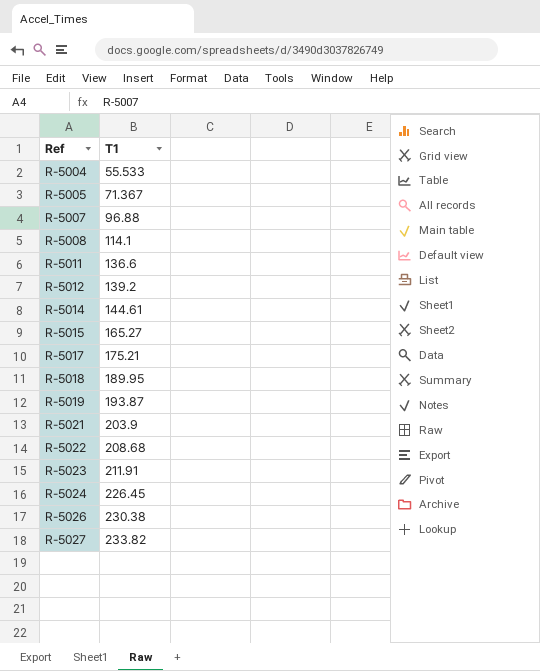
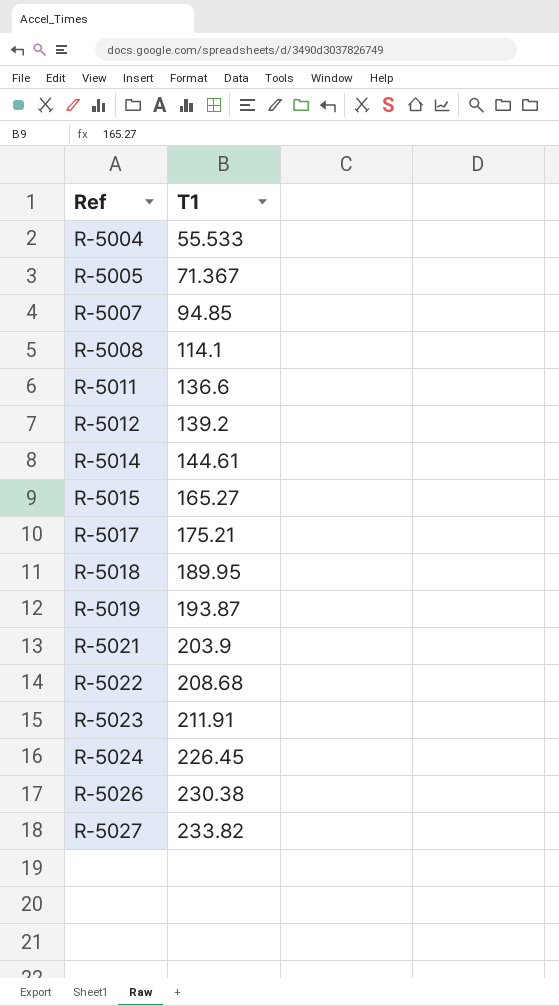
R-5007 | T1: 96.88 -> 94.85

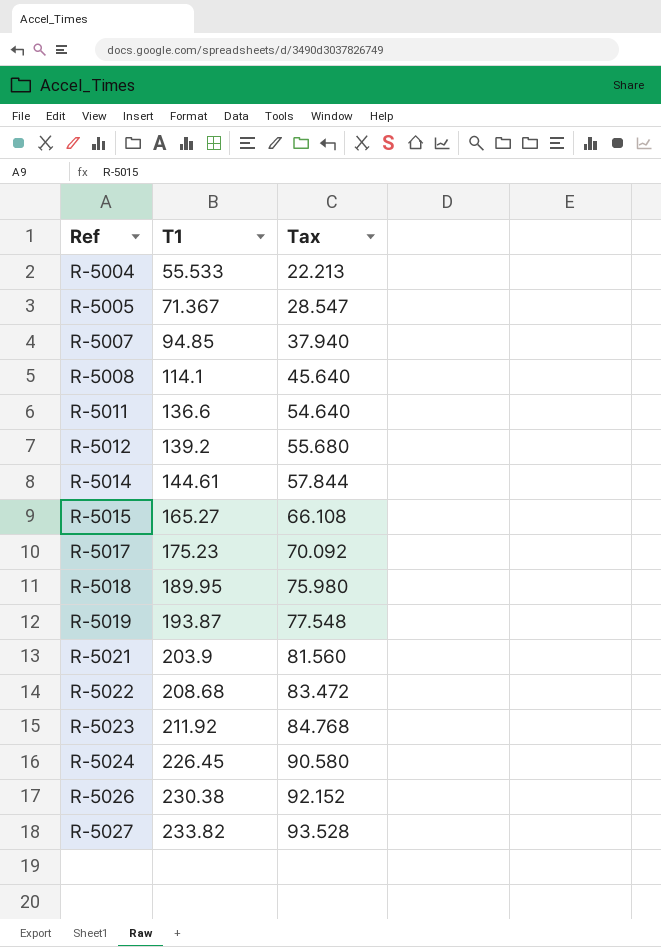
column Tax | formula: none -> [T1] * 0.4
R-5017 | T1: 175.21 -> 175.23
R-5023 | T1: 211.91 -> 211.92

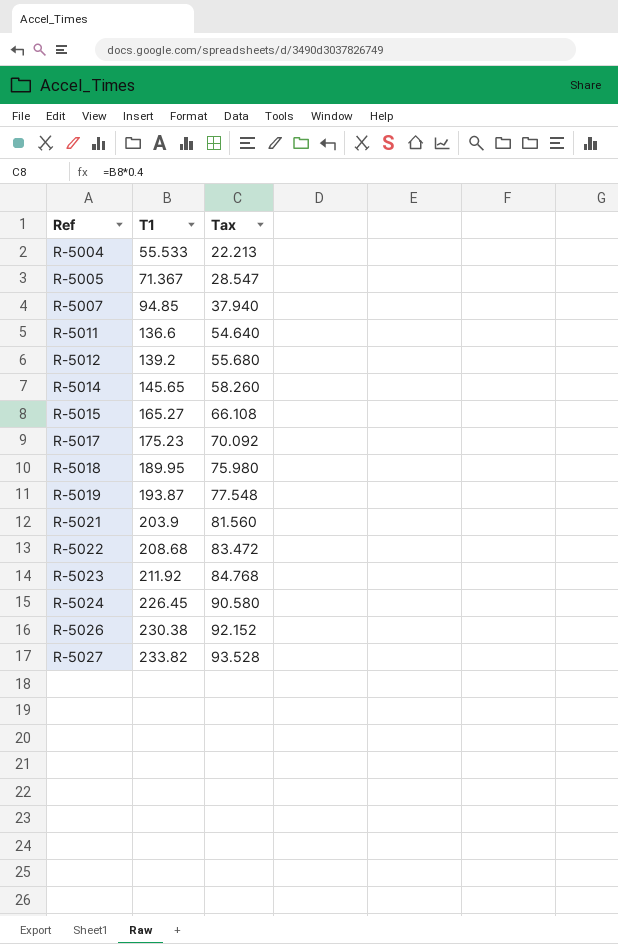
row R-5008: 114.1 | 45.640 -> none
R-5014 | T1: 144.61 -> 145.65
R-5014 | Tax: 57.844 -> 58.260

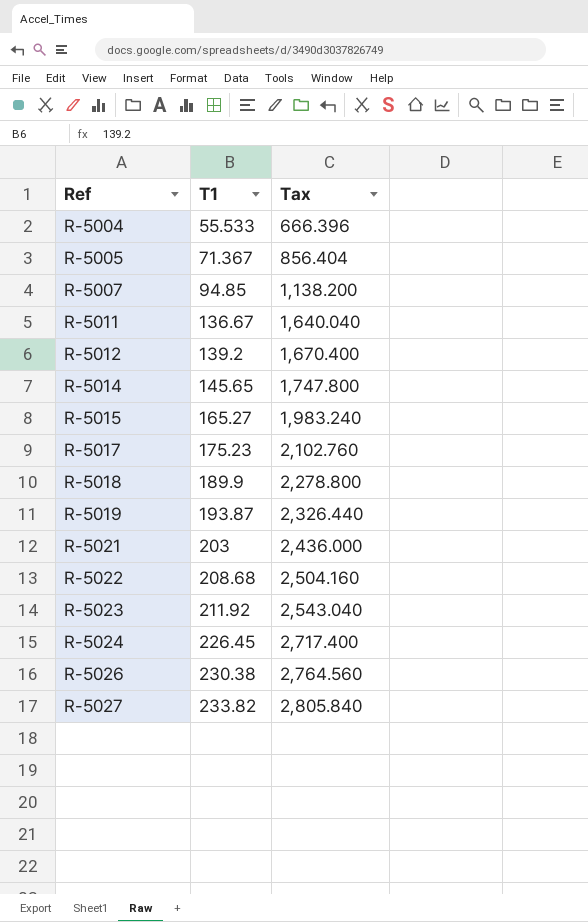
column Tax | formula: [T1] * 0.4 -> [T1] * 12
R-5011 | T1: 136.6 -> 136.67
R-5018 | T1: 189.95 -> 189.9
R-5021 | T1: 203.9 -> 203

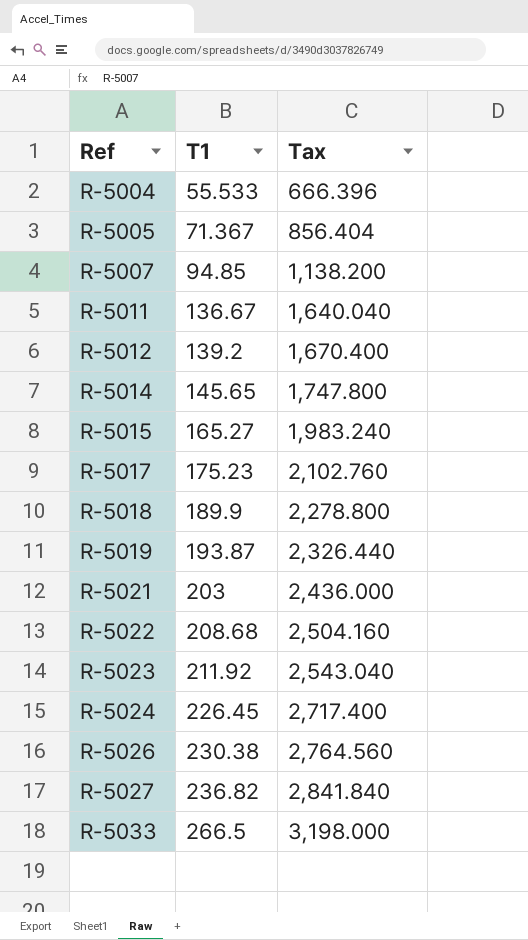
R-5027 | T1: 233.82 -> 236.82
R-5027 | Tax: 2,805.840 -> 2,841.840
row R-5033: none -> 266.5 | 3,198.000

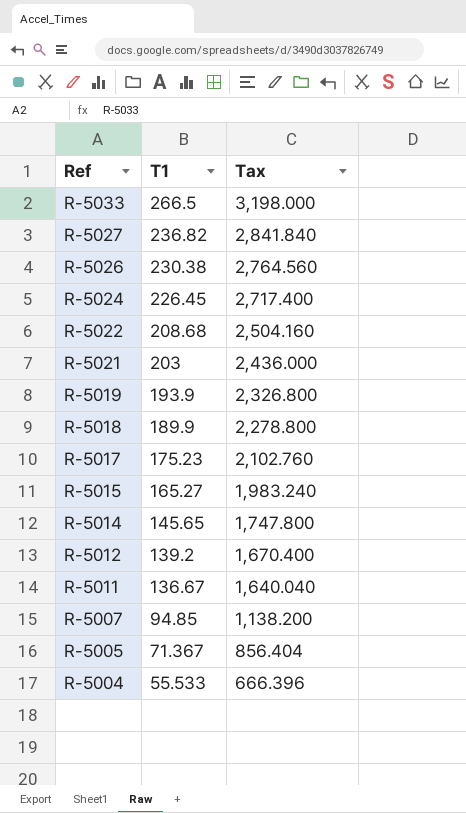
row order: Ref ascending -> Ref descending
row R-5023: 211.92 | 2,543.040 -> none
R-5019 | T1: 193.87 -> 193.9
R-5019 | Tax: 2,326.440 -> 2,326.800

